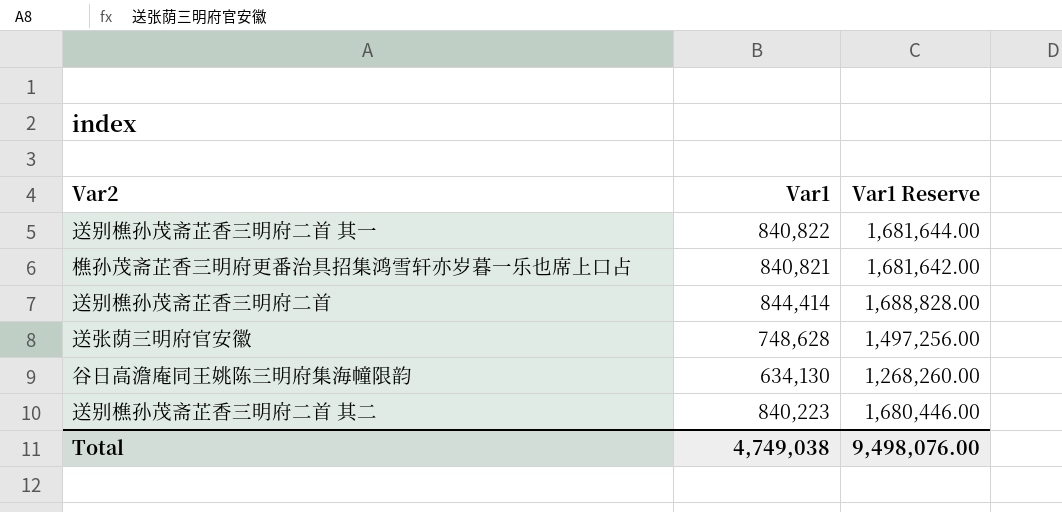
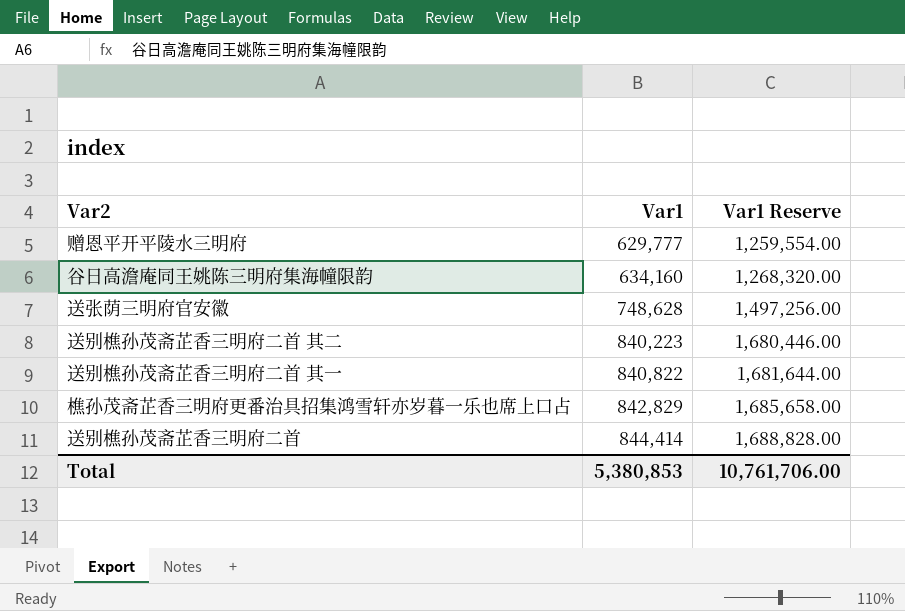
row order: none -> Var1 ascending
row 赠恩平开平陵水三明府: none -> 629,777 | 1,259,554.00
谷日高澹庵同王姚陈三明府集海幢限韵 | Var1: 634,130 -> 634,160
谷日高澹庵同王姚陈三明府集海幢限韵 | Var1 Reserve: 1,268,260.00 -> 1,268,320.00
樵孙茂斋芷香三明府更番治具招集鸿雪轩亦岁暮一乐也席上口占 | Var1: 840,821 -> 842,829
樵孙茂斋芷香三明府更番治具招集鸿雪轩亦岁暮一乐也席上口占 | Var1 Reserve: 1,681,642.00 -> 1,685,658.00
Total | Var1: 4,749,038 -> 5,380,853
Total | Var1 Reserve: 9,498,076.00 -> 10,761,706.00

